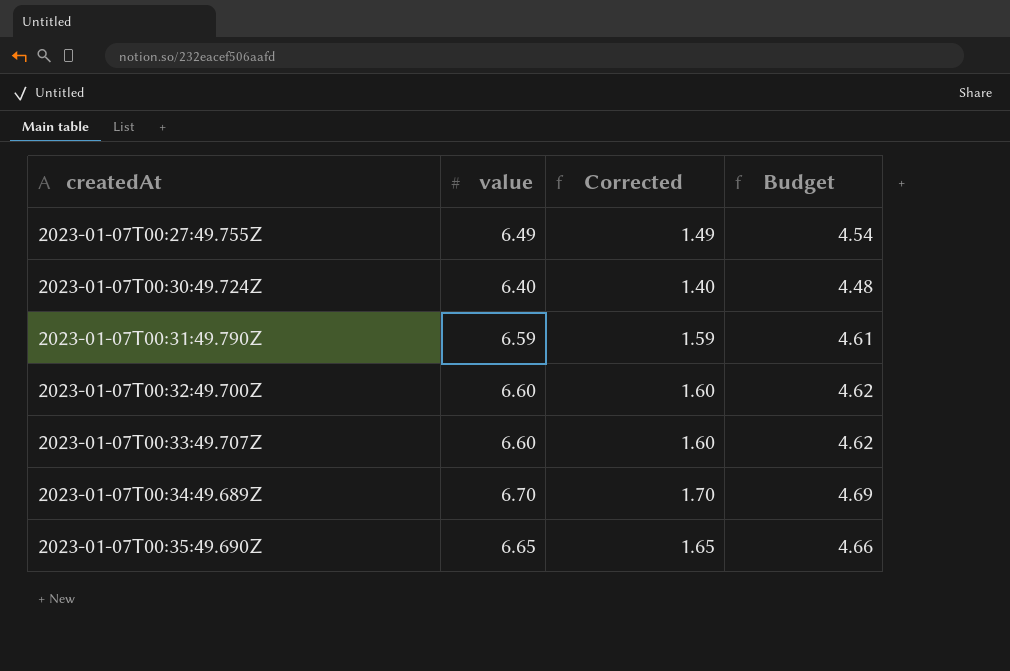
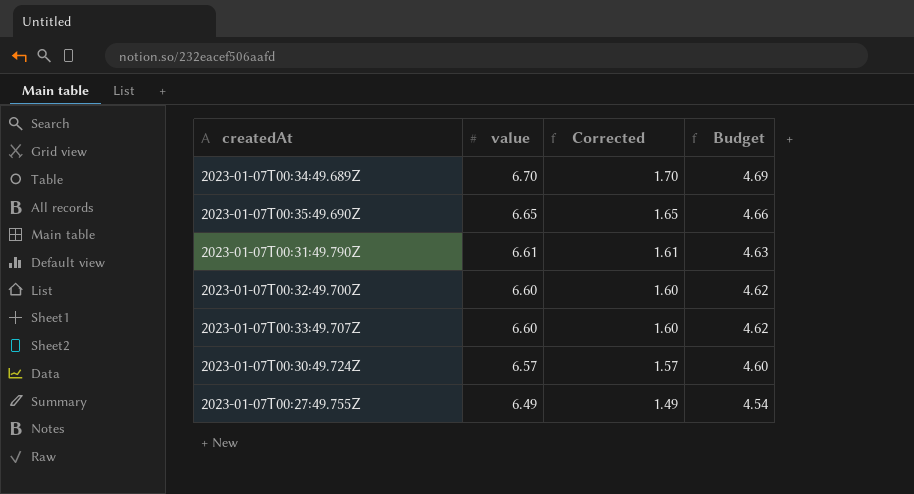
row order: createdAt ascending -> value descending
2023-01-07T00:31:49.790Z | value: 6.59 -> 6.61
2023-01-07T00:31:49.790Z | Corrected: 1.59 -> 1.61
2023-01-07T00:31:49.790Z | Budget: 4.61 -> 4.63
2023-01-07T00:30:49.724Z | value: 6.40 -> 6.57
2023-01-07T00:30:49.724Z | Corrected: 1.40 -> 1.57
2023-01-07T00:30:49.724Z | Budget: 4.48 -> 4.60

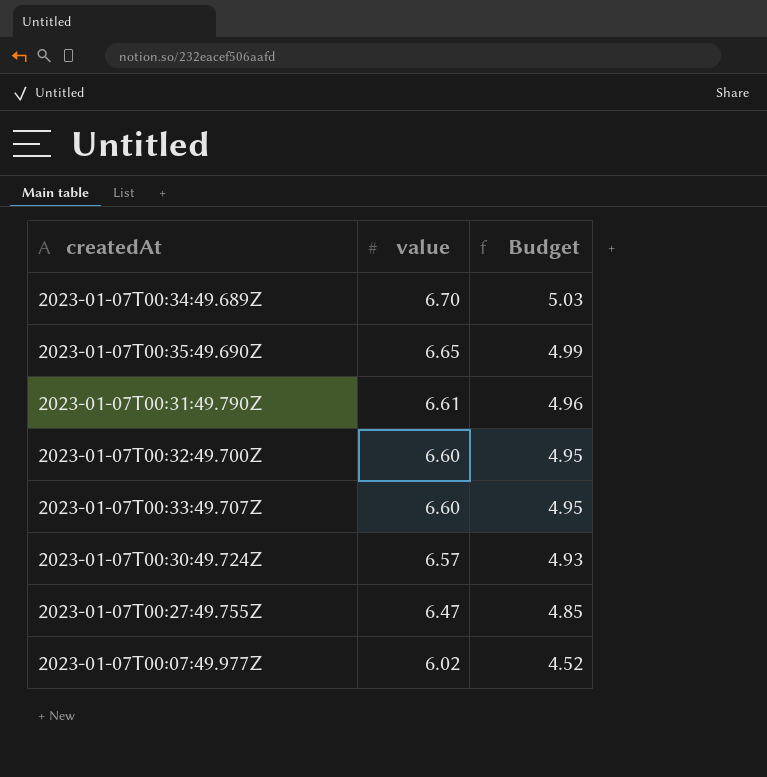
column Corrected | formula: [value] - 5 -> none
column Budget | formula: [value] * 0.7 -> [value] * 0.75
2023-01-07T00:27:49.755Z | value: 6.49 -> 6.47
row 2023-01-07T00:07:49.977Z: none -> 6.02 | 4.52

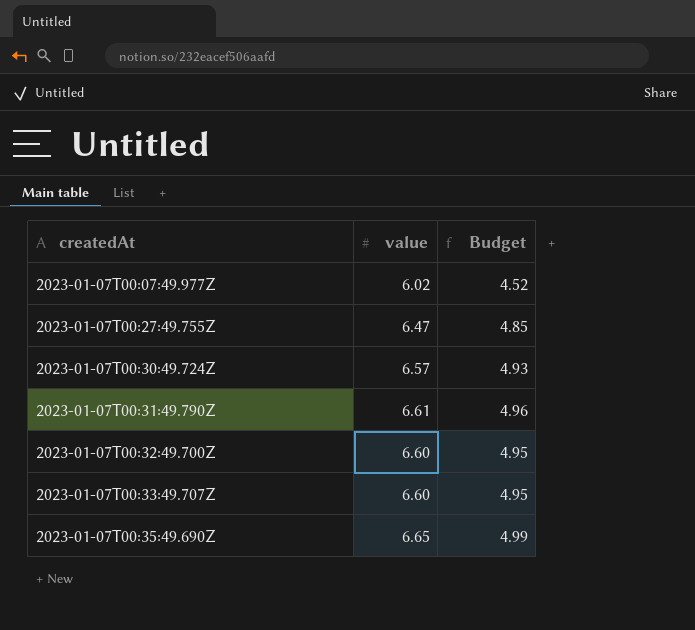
row order: value descending -> createdAt ascending
row 2023-01-07T00:34:49.689Z: 6.70 | 5.03 -> none

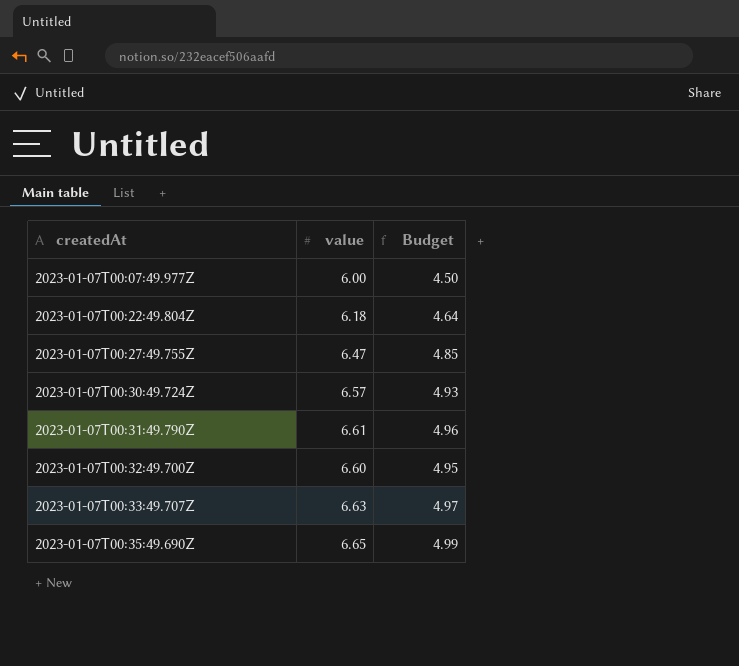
2023-01-07T00:07:49.977Z | value: 6.02 -> 6.00
2023-01-07T00:07:49.977Z | Budget: 4.52 -> 4.50
row 2023-01-07T00:22:49.804Z: none -> 6.18 | 4.64
2023-01-07T00:33:49.707Z | value: 6.60 -> 6.63
2023-01-07T00:33:49.707Z | Budget: 4.95 -> 4.97

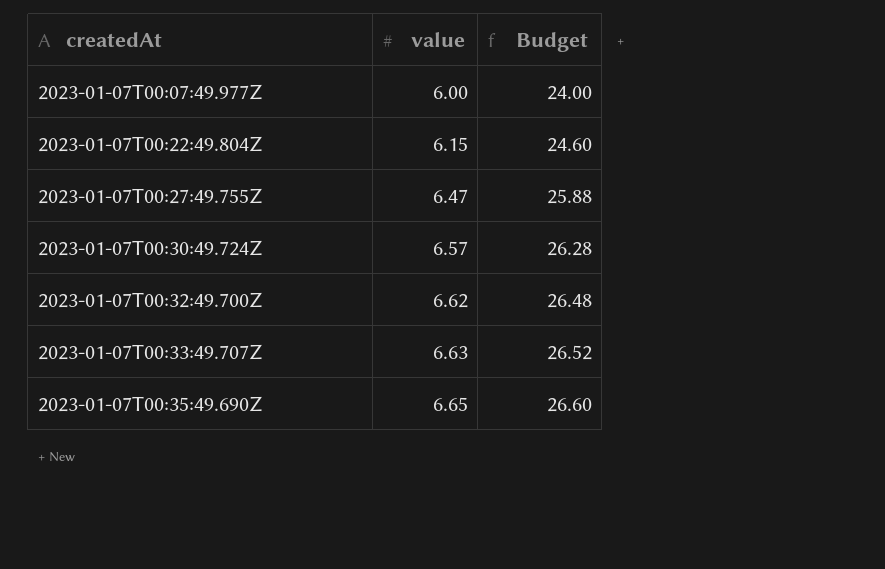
column Budget | formula: [value] * 0.75 -> [value] * 4
row 2023-01-07T00:31:49.790Z: 6.61 | 4.96 -> none
2023-01-07T00:22:49.804Z | value: 6.18 -> 6.15
2023-01-07T00:32:49.700Z | value: 6.60 -> 6.62

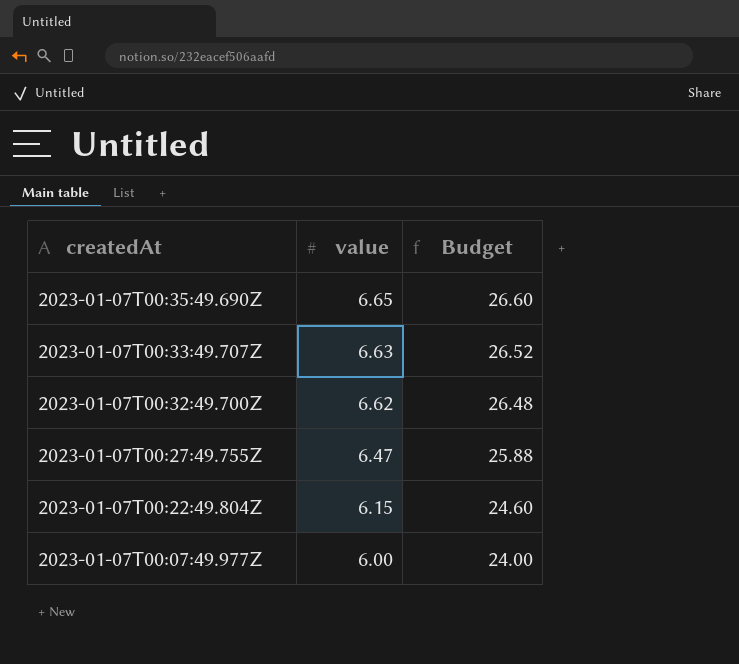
row order: createdAt ascending -> createdAt descending
row 2023-01-07T00:30:49.724Z: 6.57 | 26.28 -> none

